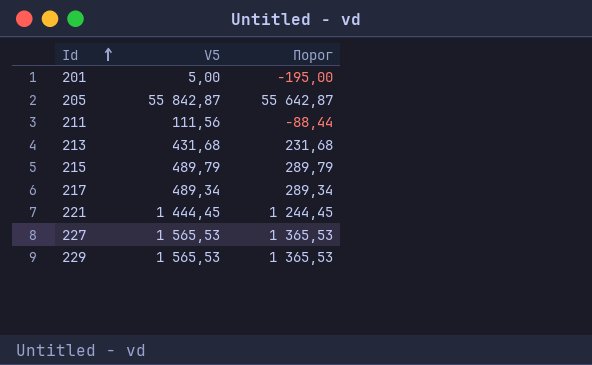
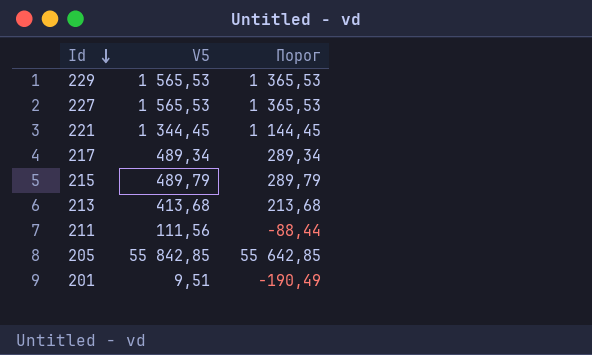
row order: Id ascending -> Id descending
221 | V5: 1 444,45 -> 1 344,45
221 | Порог: 1 244,45 -> 1 144,45
213 | V5: 431,68 -> 413,68
213 | Порог: 231,68 -> 213,68
205 | V5: 55 842,87 -> 55 842,85
205 | Порог: 55 642,87 -> 55 642,85
201 | V5: 5,00 -> 9,51
201 | Порог: -195,00 -> -190,49

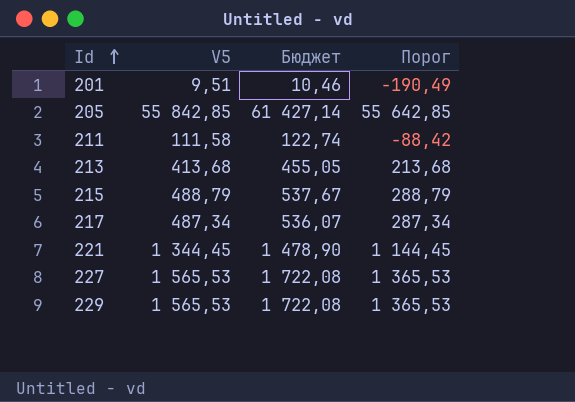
row order: Id descending -> Id ascending
column Бюджет | formula: none -> [V5] * 1,1
211 | V5: 111,56 -> 111,58
211 | Порог: -88,44 -> -88,42
215 | V5: 489,79 -> 488,79
215 | Порог: 289,79 -> 288,79
217 | V5: 489,34 -> 487,34
217 | Порог: 289,34 -> 287,34

